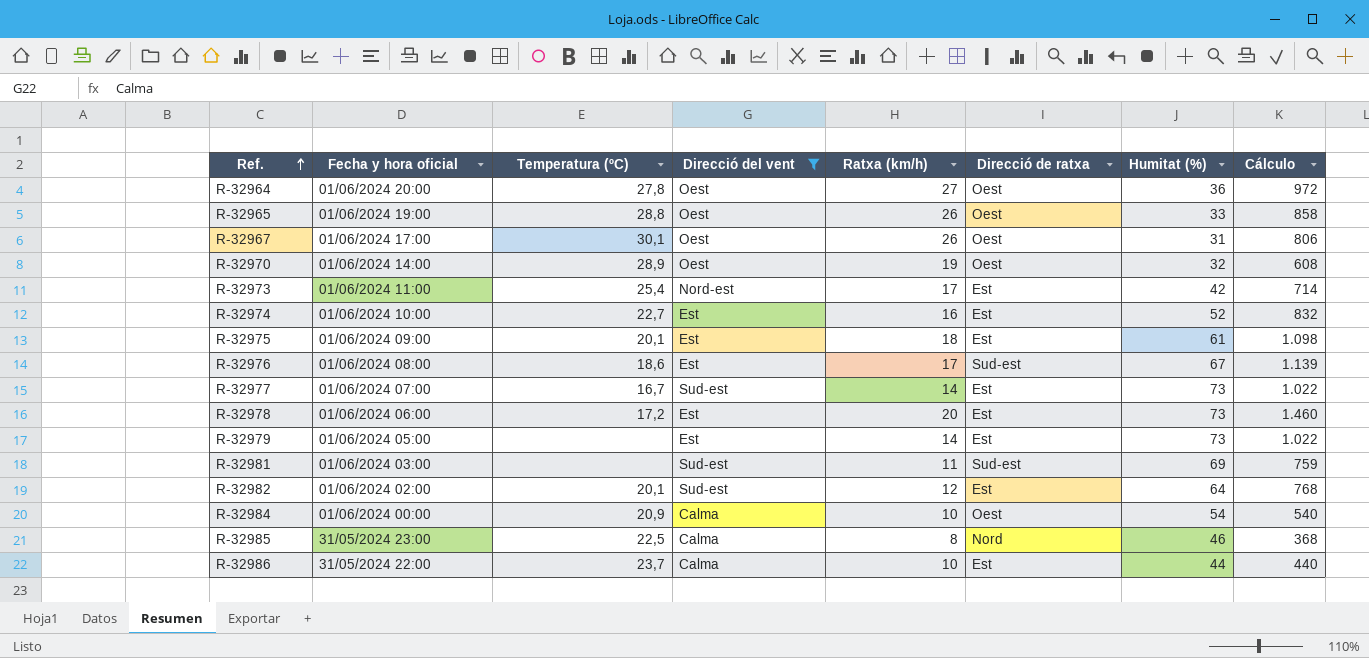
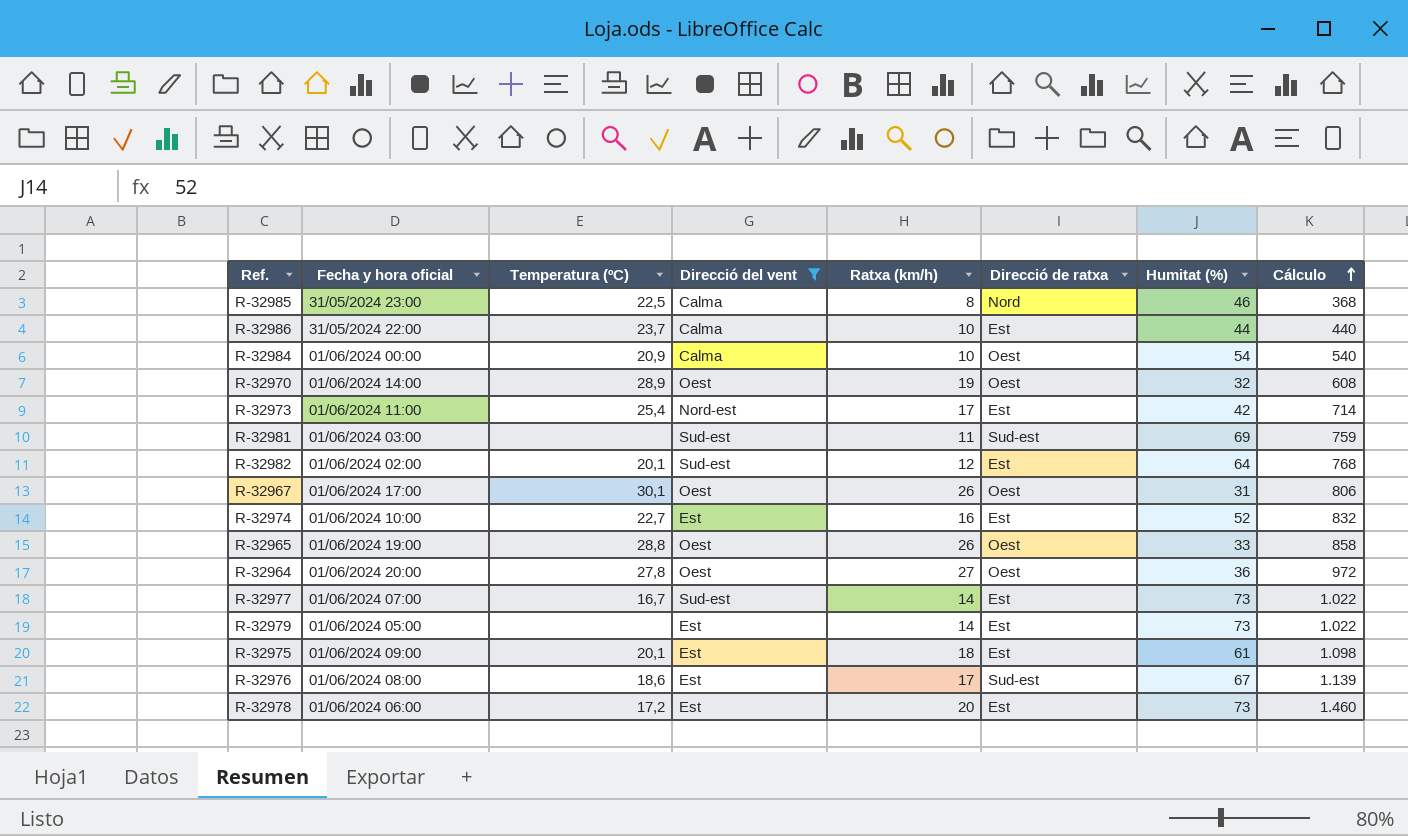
row order: Ref. ascending -> Cálculo ascending

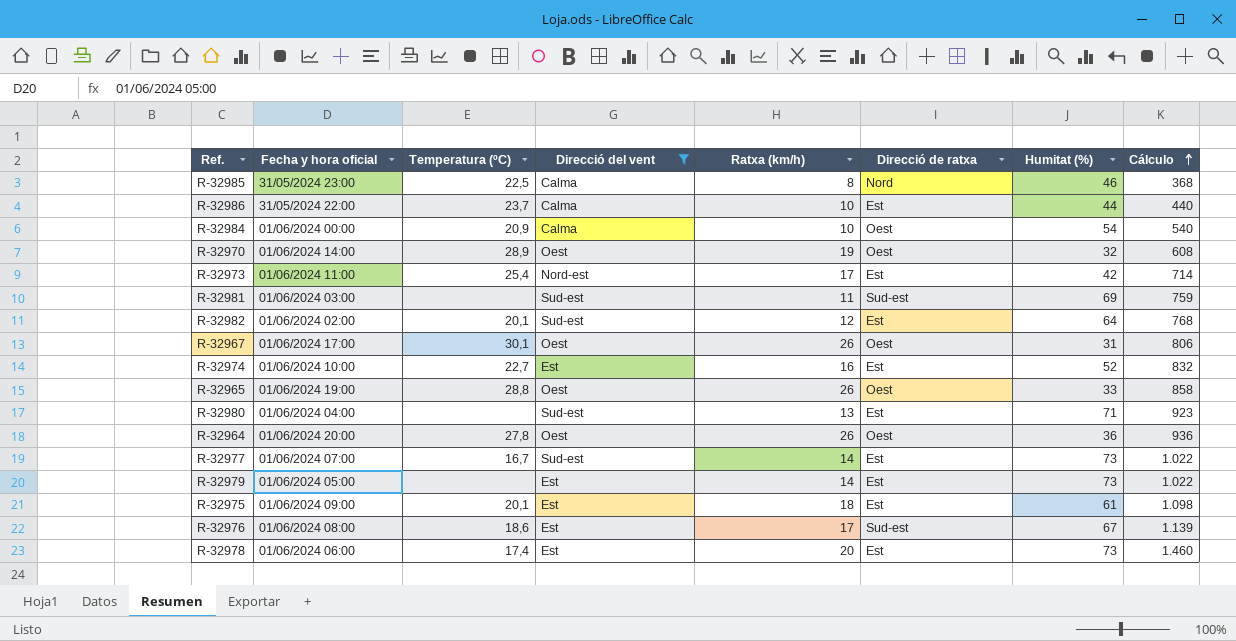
row R-32980: none -> 01/06/2024 04:00 | none | Sud-est | 13 | Est | 71 | 923
R-32964 | Ratxa (km/h): 27 -> 26
R-32964 | Cálculo: 972 -> 936
R-32978 | Temperatura (ºC): 17,2 -> 17,4

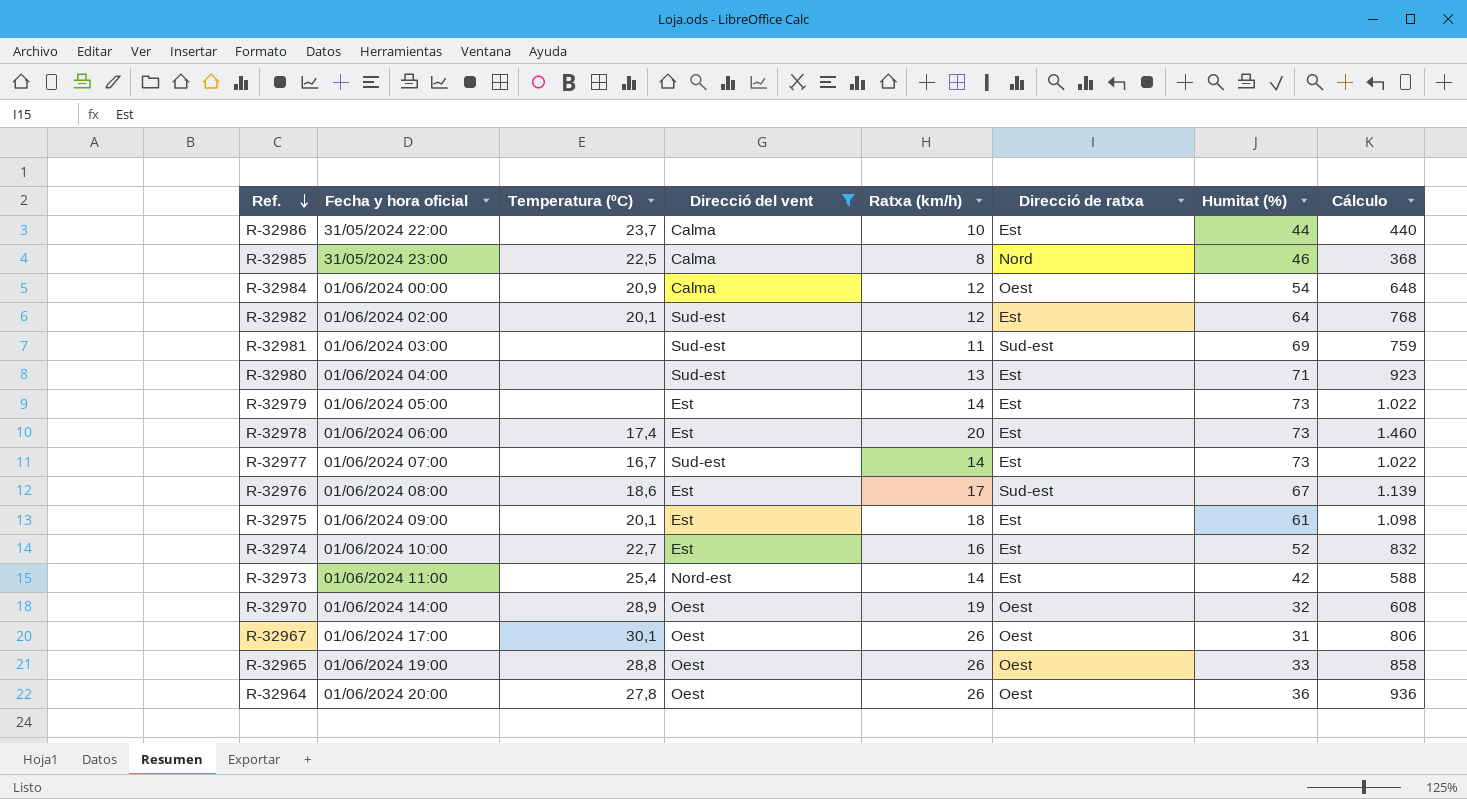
row order: Cálculo ascending -> Ref. descending
R-32984 | Ratxa (km/h): 10 -> 12
R-32984 | Cálculo: 540 -> 648
R-32973 | Ratxa (km/h): 17 -> 14
R-32973 | Cálculo: 714 -> 588

